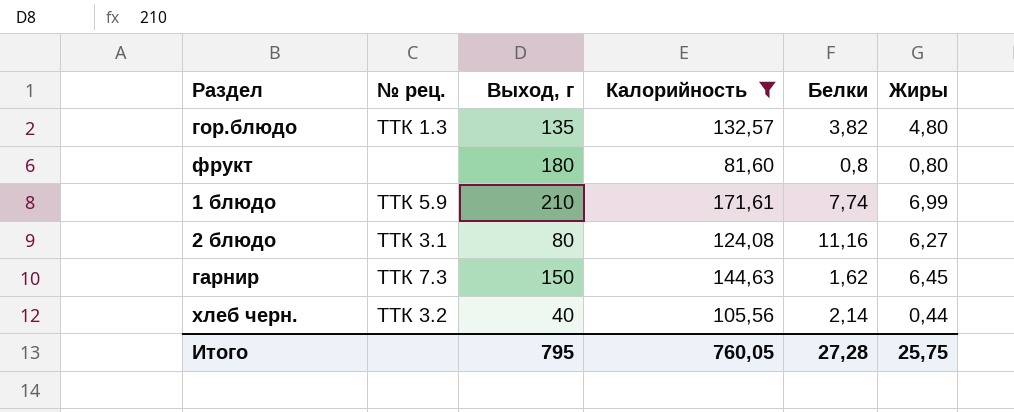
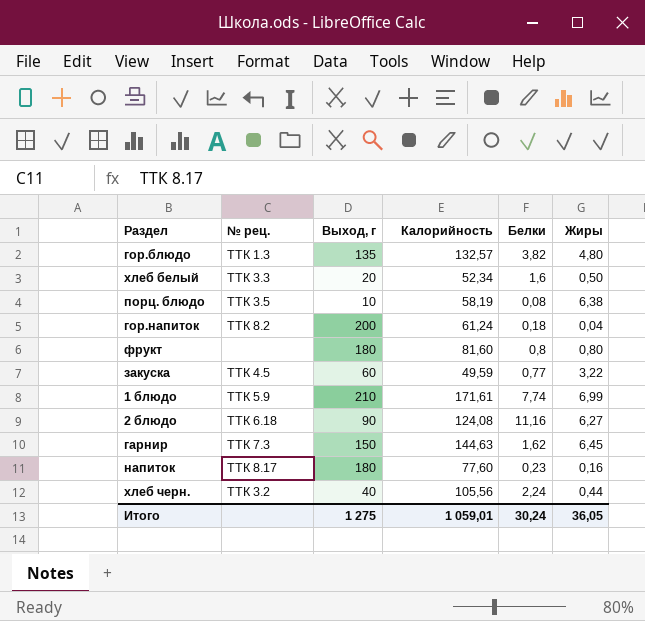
filter: Калорийность >= 81,60 -> none
2 блюдо | № рец.: ТТК 3.1 -> ТТК 6.18
2 блюдо | Выход, г: 80 -> 90
хлеб черн. | Белки: 2,14 -> 2,24
Итого | Выход, г: 795 -> 1 275
Итого | Калорийность: 760,05 -> 1 059,01
Итого | Белки: 27,28 -> 30,24
Итого | Жиры: 25,75 -> 36,05

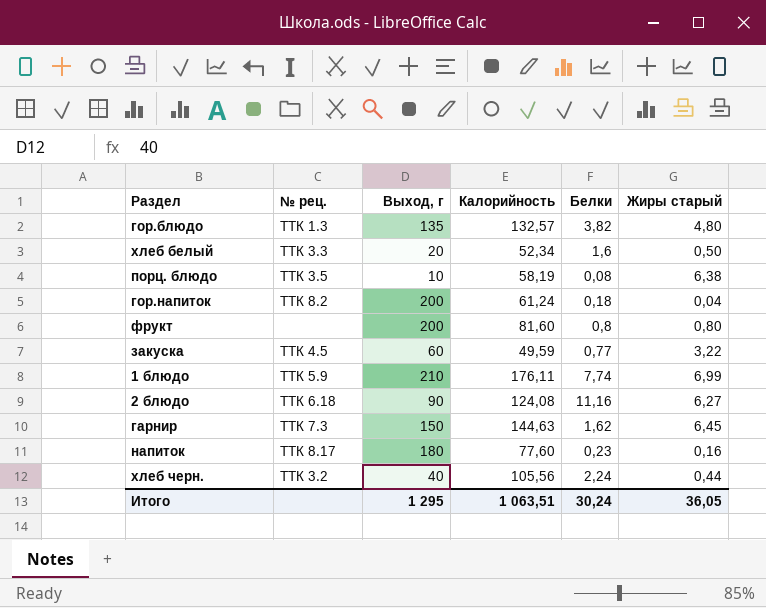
column name: Жиры -> Жиры старый
фрукт | Выход, г: 180 -> 200
1 блюдо | Калорийность: 171,61 -> 176,11
Итого | Выход, г: 1 275 -> 1 295
Итого | Калорийность: 1 059,01 -> 1 063,51

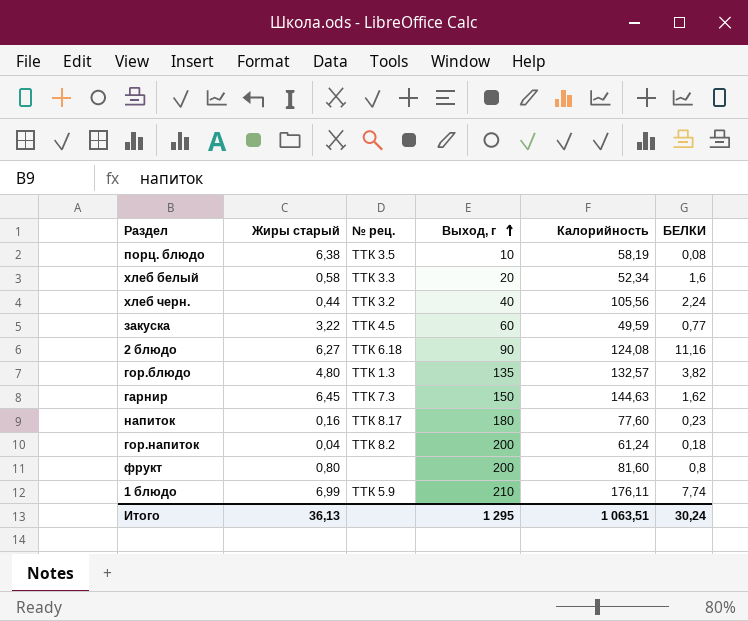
row order: none -> Выход, г ascending
column Жиры старый | position: 6 -> 2
column name: Белки -> БЕЛКИ
хлеб белый | Жиры старый: 0,50 -> 0,58
Итого | Жиры старый: 36,05 -> 36,13

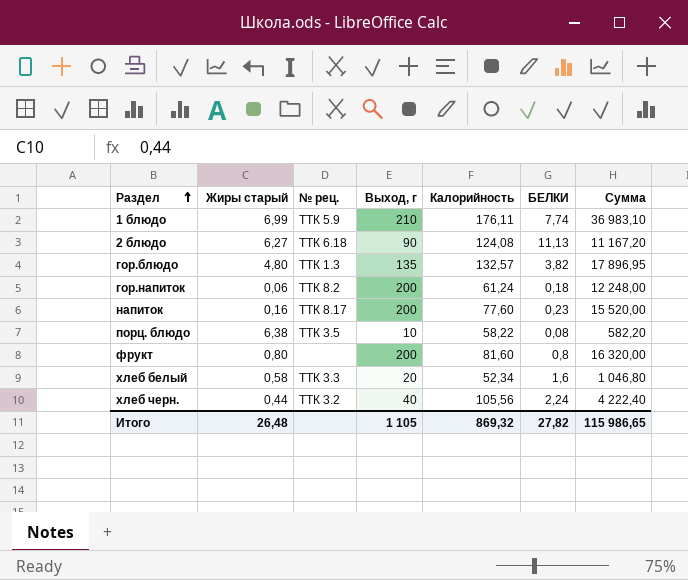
row order: Выход, г ascending -> Раздел ascending
column Сумма | formula: none -> [Выход, г] * [Калорийность]
row закуска: 3,22 | ТТК 4.5 | 60 | 49,59 | 0,77 -> none
row гарнир: 6,45 | ТТК 7.3 | 150 | 144,63 | 1,62 -> none
2 блюдо | БЕЛКИ: 11,16 -> 11,13
гор.напиток | Жиры старый: 0,04 -> 0,06
напиток | Выход, г: 180 -> 200
порц. блюдо | Калорийность: 58,19 -> 58,22
Итого | Жиры старый: 36,13 -> 26,48
Итого | Выход, г: 1 295 -> 1 105
Итого | Калорийность: 1 063,51 -> 869,32
Итого | БЕЛКИ: 30,24 -> 27,82

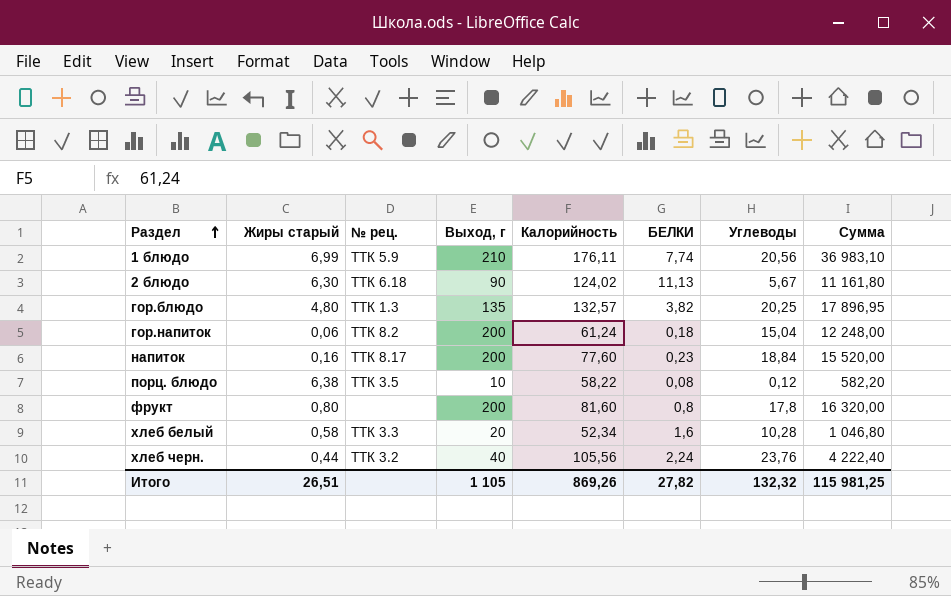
column Углеводы | position: none -> 7
2 блюдо | Жиры старый: 6,27 -> 6,30
2 блюдо | Калорийность: 124,08 -> 124,02
2 блюдо | Сумма: 11 167,20 -> 11 161,80
Итого | Жиры старый: 26,48 -> 26,51
Итого | Калорийность: 869,32 -> 869,26
Итого | Сумма: 115 986,65 -> 115 981,25

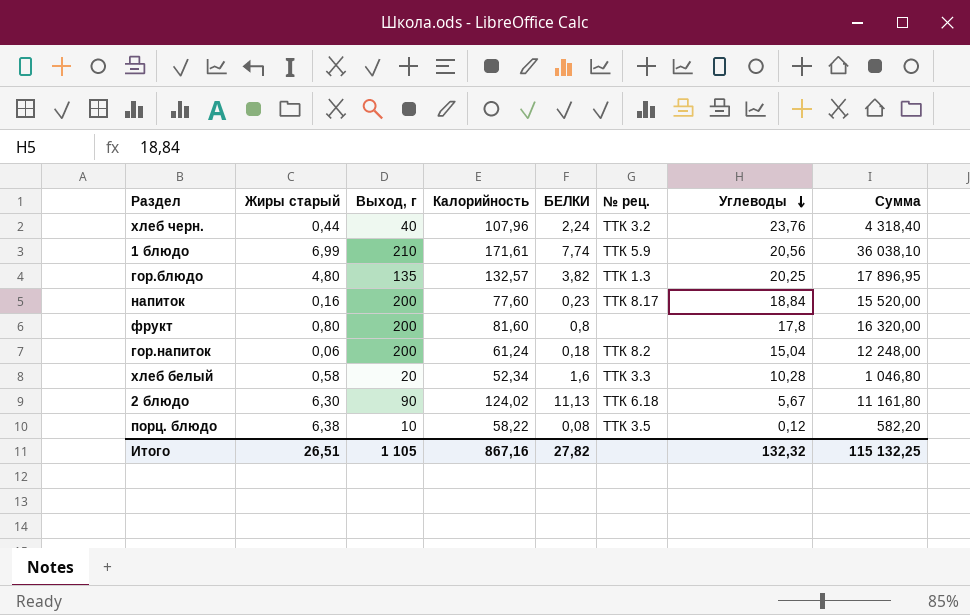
row order: Раздел ascending -> Углеводы descending
column № рец. | position: 3 -> 6
хлеб черн. | Калорийность: 105,56 -> 107,96
хлеб черн. | Сумма: 4 222,40 -> 4 318,40
1 блюдо | Калорийность: 176,11 -> 171,61
1 блюдо | Сумма: 36 983,10 -> 36 038,10
Итого | Калорийность: 869,26 -> 867,16
Итого | Сумма: 115 981,25 -> 115 132,25

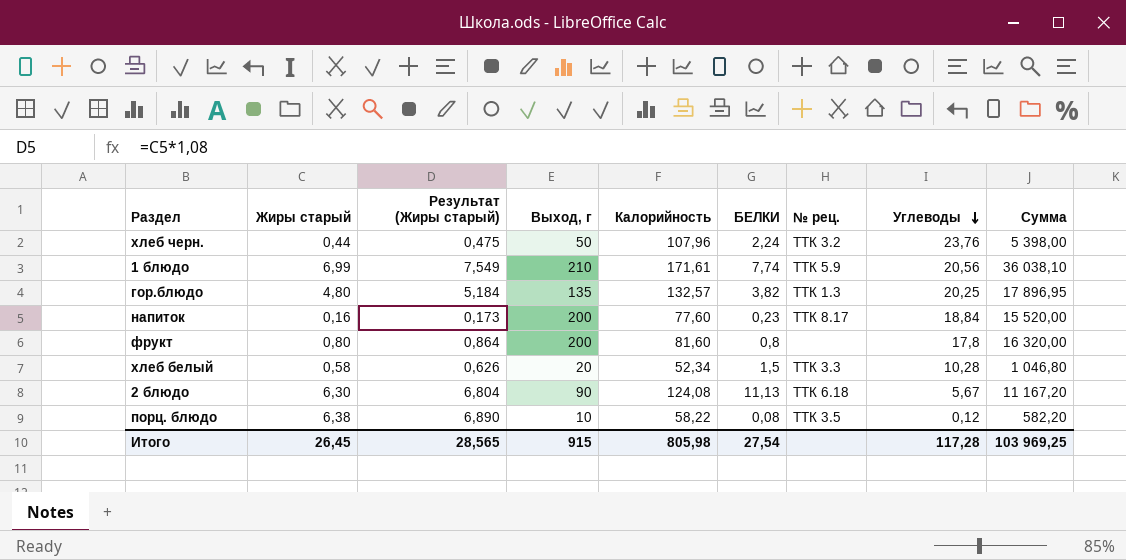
column Результат (Жиры старый) | formula: none -> [Жиры старый] * 1,08
row гор.напиток: 0,06 | 200 | 61,24 | 0,18 | ТТК 8.2 | 15,04 | 12 248,00 -> none
хлеб черн. | Выход, г: 40 -> 50
хлеб черн. | Сумма: 4 318,40 -> 5 398,00
хлеб белый | БЕЛКИ: 1,6 -> 1,5
2 блюдо | Калорийность: 124,02 -> 124,08
2 блюдо | Сумма: 11 161,80 -> 11 167,20
Итого | Жиры старый: 26,51 -> 26,45
Итого | Выход, г: 1 105 -> 915
Итого | Калорийность: 867,16 -> 805,98
Итого | БЕЛКИ: 27,82 -> 27,54
Итого | Углеводы: 132,32 -> 117,28
Итого | Сумма: 115 132,25 -> 103 969,25

